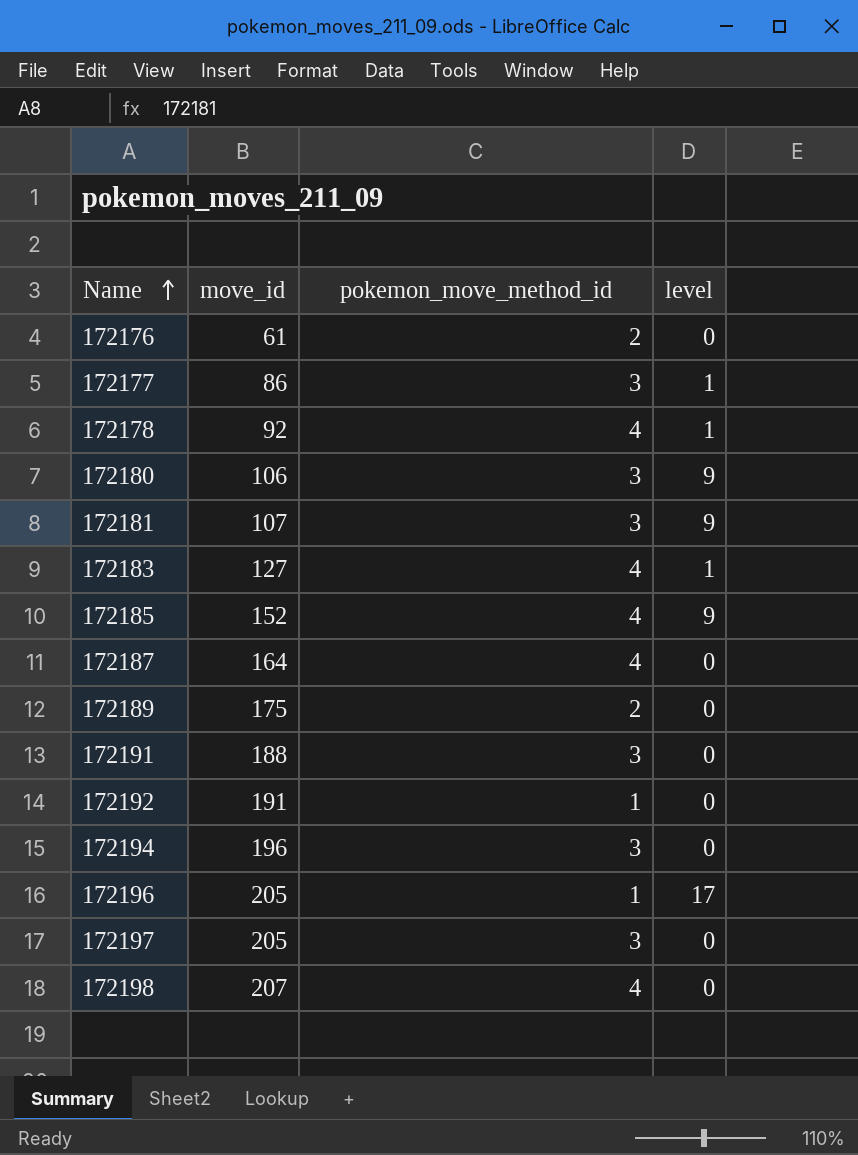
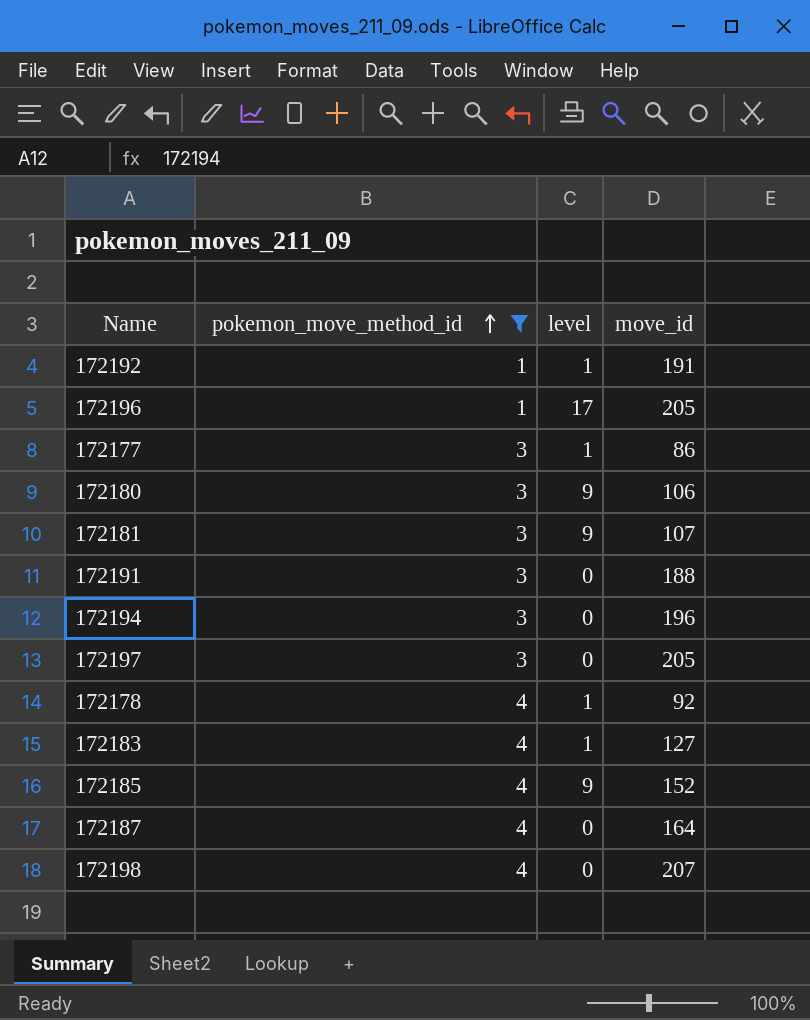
filter: none -> pokemon_move_method_id != 2
row order: Name ascending -> pokemon_move_method_id ascending
column move_id | position: 2 -> 4
172192 | level: 0 -> 1

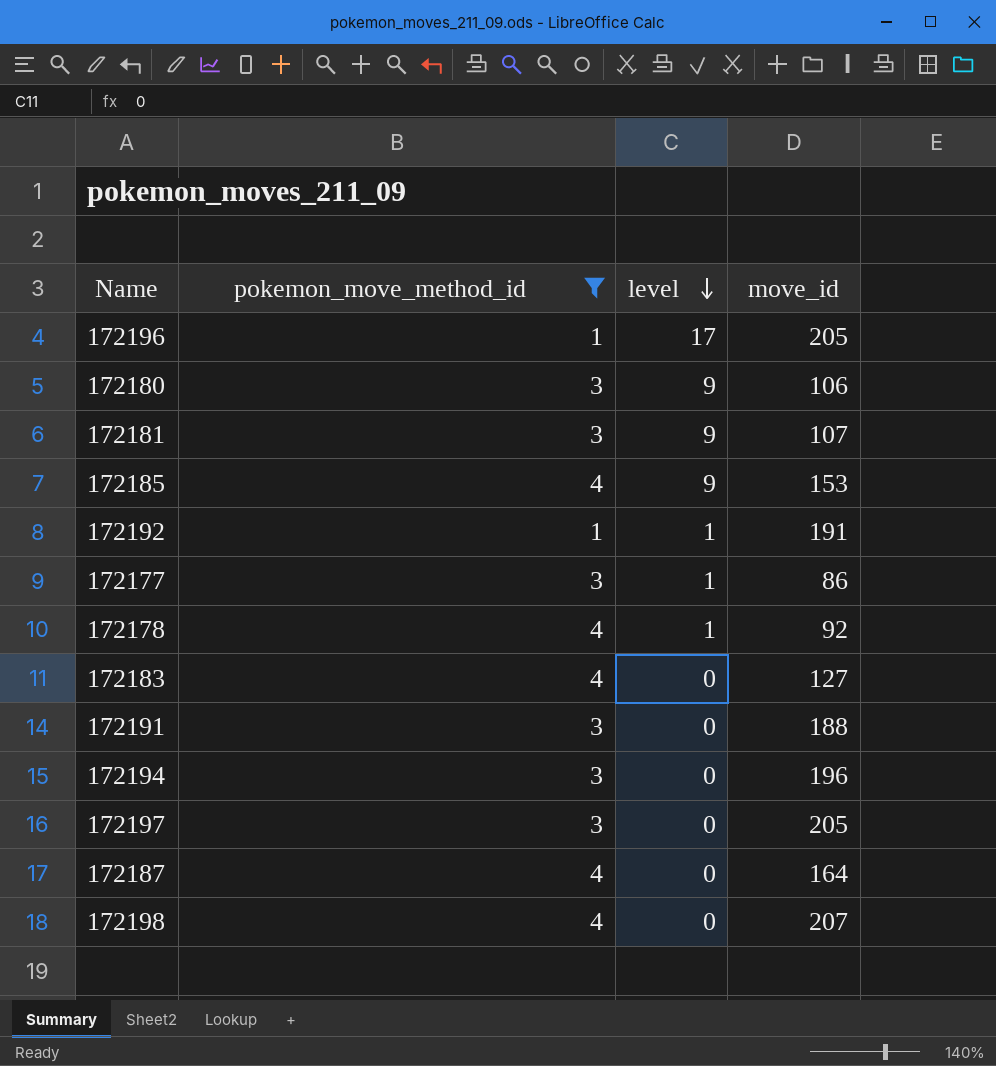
row order: pokemon_move_method_id ascending -> level descending
172185 | move_id: 152 -> 153
172183 | level: 1 -> 0

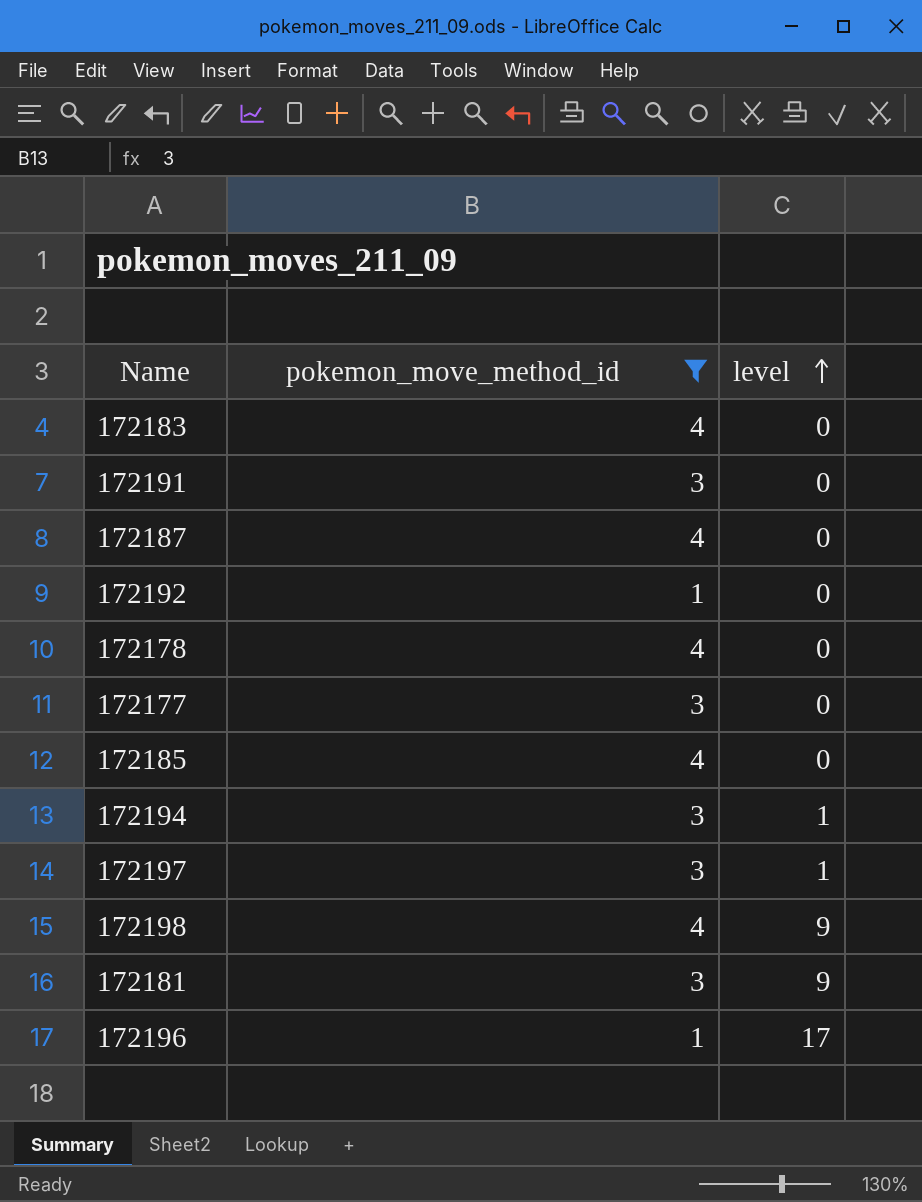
row order: level descending -> level ascending
column move_id | position: 4 -> none
row 172180: 3 | 9 | 106 -> none
172192 | level: 1 -> 0
172178 | level: 1 -> 0
172177 | level: 1 -> 0
172185 | level: 9 -> 0
172194 | level: 0 -> 1
172197 | level: 0 -> 1
172198 | level: 0 -> 9

